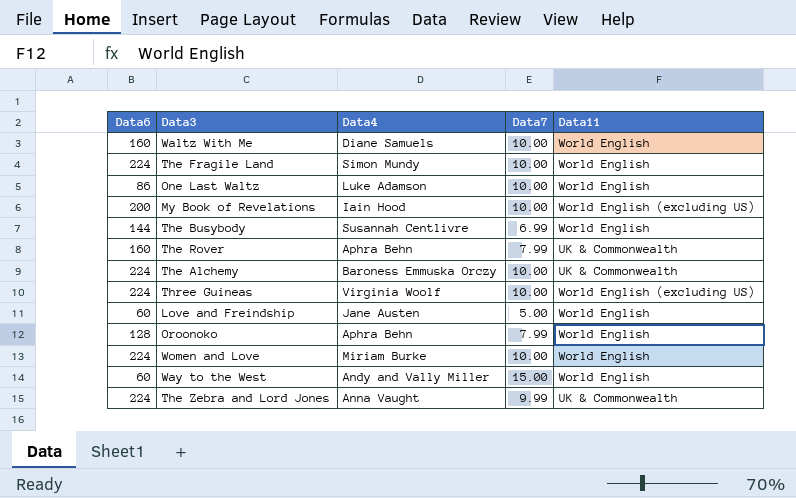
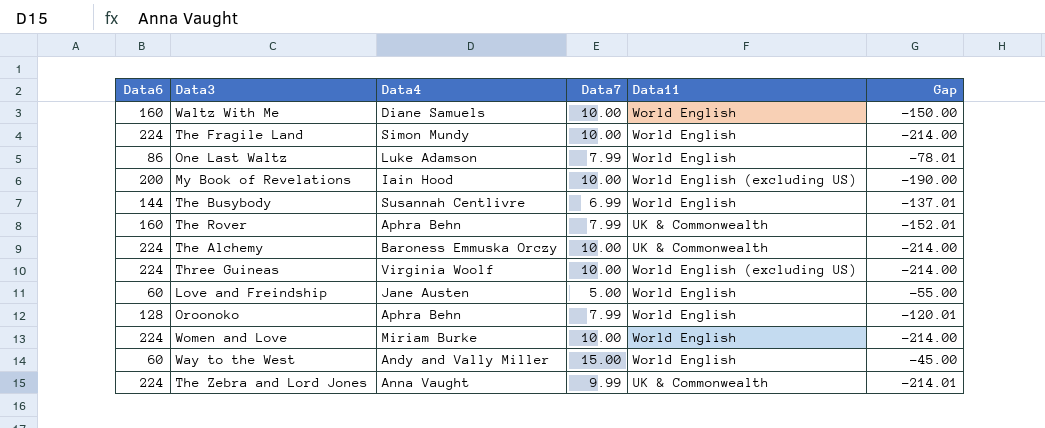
column Gap | formula: none -> [Data7] - [Data6]
One Last Waltz | Data7: 10.00 -> 7.99

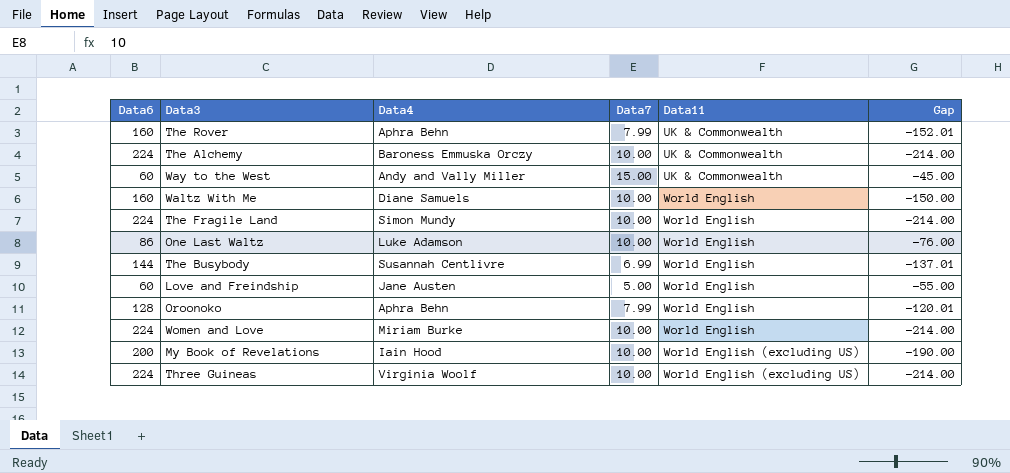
row order: none -> Data11 ascending
row The Zebra and Lord Jones: 224 | Anna Vaught | 9.99 | UK & Commonwealth | -214.01 -> none
Way to the West | Data11: World English -> UK & Commonwealth
One Last Waltz | Data7: 7.99 -> 10.00
One Last Waltz | Gap: -78.01 -> -76.00

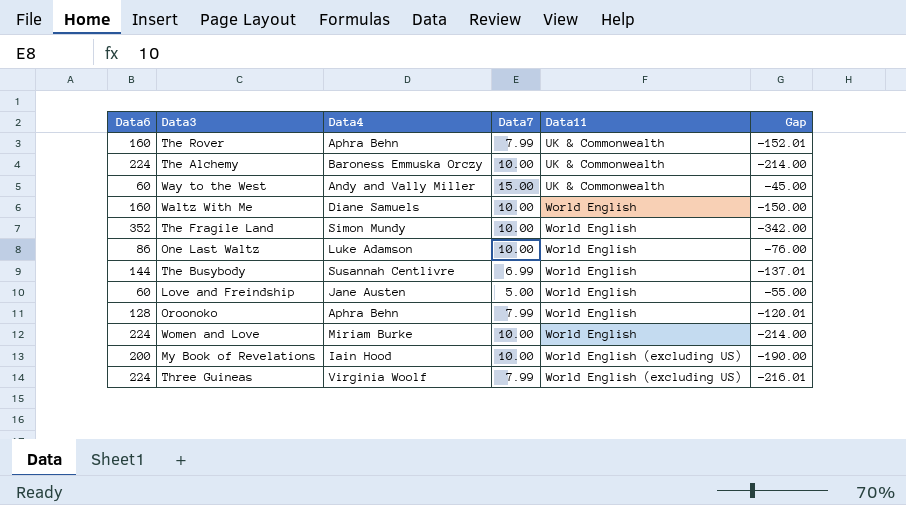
The Fragile Land | Data6: 224 -> 352
The Fragile Land | Gap: -214.00 -> -342.00
Three Guineas | Data7: 10.00 -> 7.99
Three Guineas | Gap: -214.00 -> -216.01

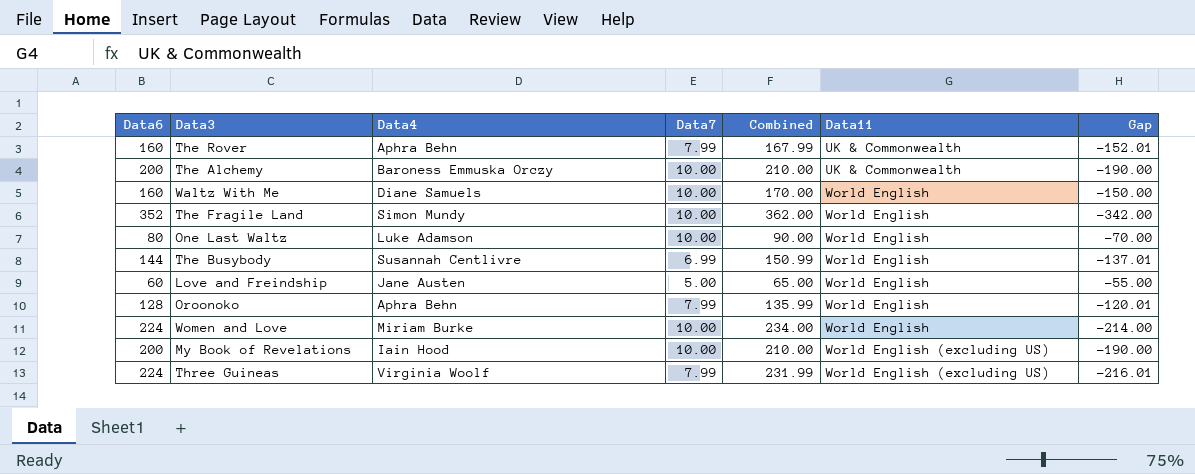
column Combined | formula: none -> [Data6] + [Data7]
row Way to the West: 60 | Andy and Vally Miller | 15.00 | UK & Commonwealth | -45.00 -> none
The Alchemy | Data6: 224 -> 200
The Alchemy | Gap: -214.00 -> -190.00
One Last Waltz | Data6: 86 -> 80
One Last Waltz | Gap: -76.00 -> -70.00

